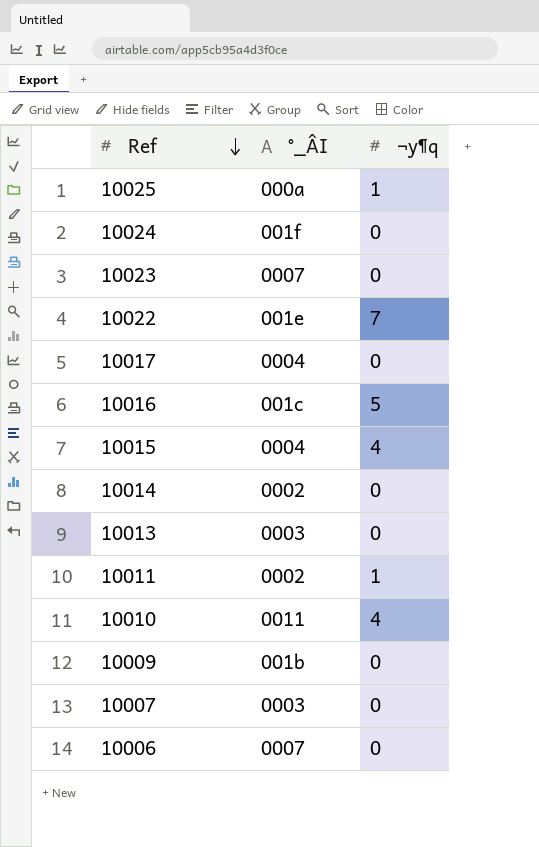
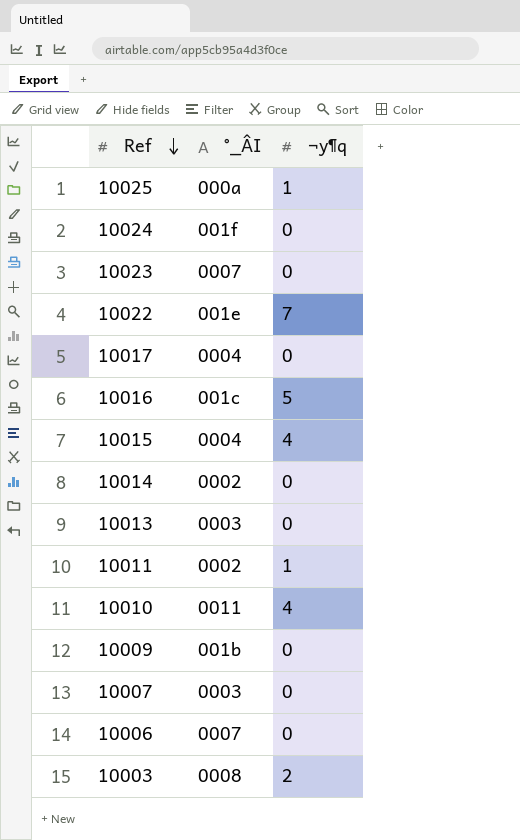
row 10003: none -> 0008 | 2

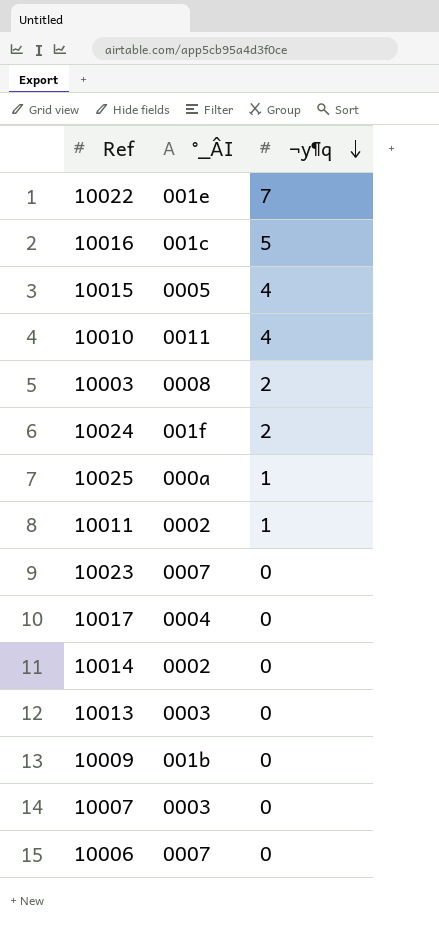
row order: Ref descending -> ¬y¶q descending
10015 | °_ÂI: 0004 -> 0005
10024 | ¬y¶q: 0 -> 2

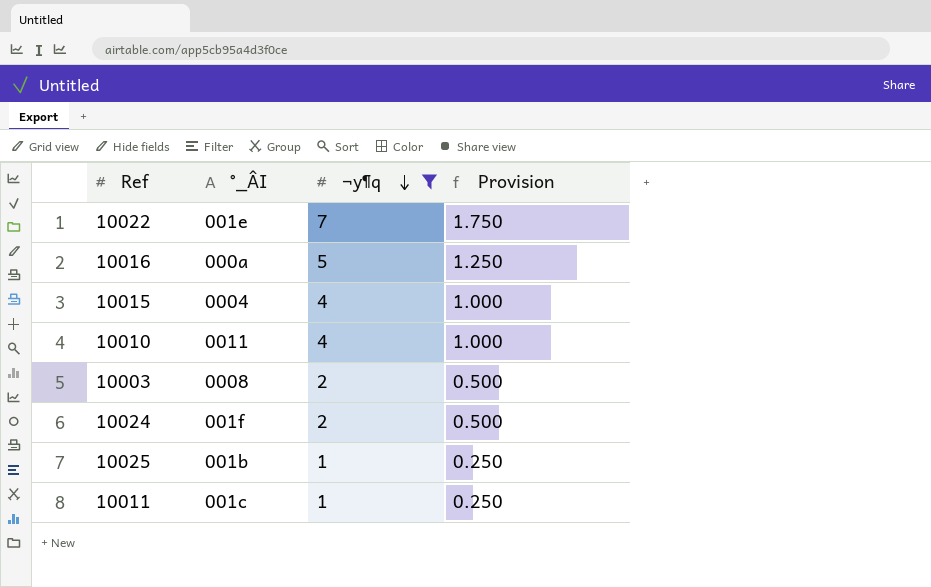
filter: none -> ¬y¶q != 0
column Provision | formula: none -> [¬y¶q] * 0.25
10016 | °_ÂI: 001c -> 000a
10015 | °_ÂI: 0005 -> 0004
10025 | °_ÂI: 000a -> 001b
10011 | °_ÂI: 0002 -> 001c

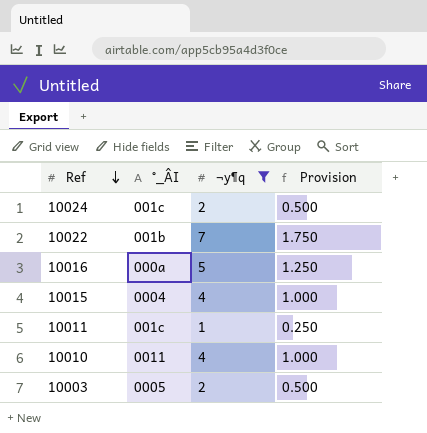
row order: ¬y¶q descending -> Ref descending
row 10025: 001b | 1 | 0.250 -> none
10024 | °_ÂI: 001f -> 001c
10022 | °_ÂI: 001e -> 001b
10003 | °_ÂI: 0008 -> 0005

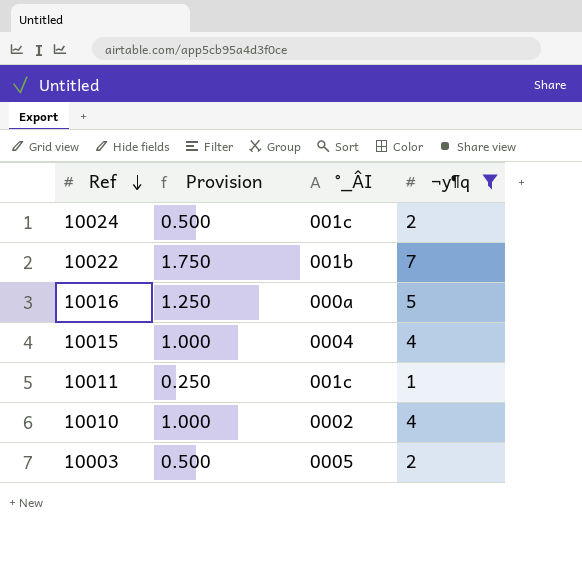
column Provision | position: 4 -> 2
10010 | °_ÂI: 0011 -> 0002

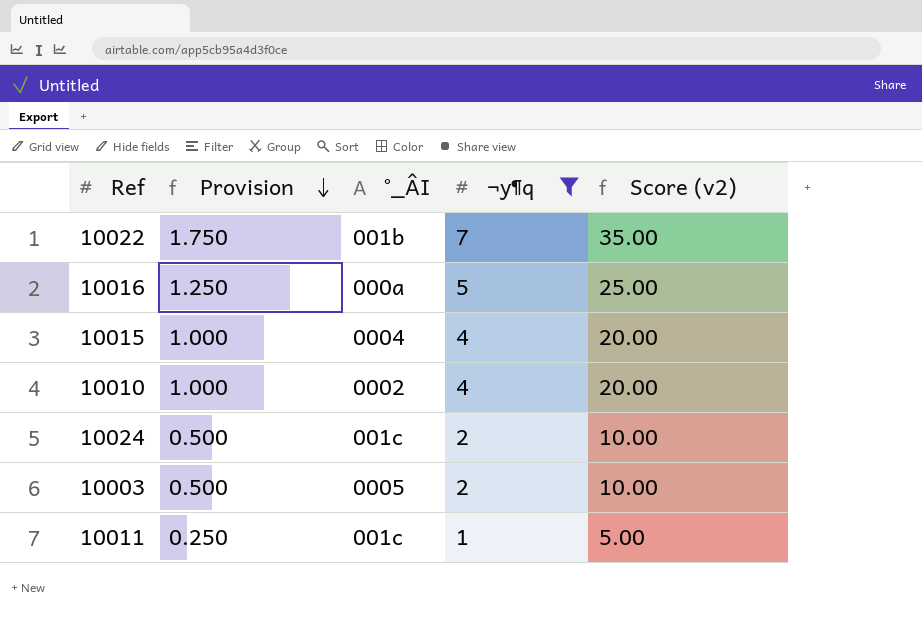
row order: Ref descending -> Provision descending
column Score (v2) | formula: none -> [¬y¶q] * 5

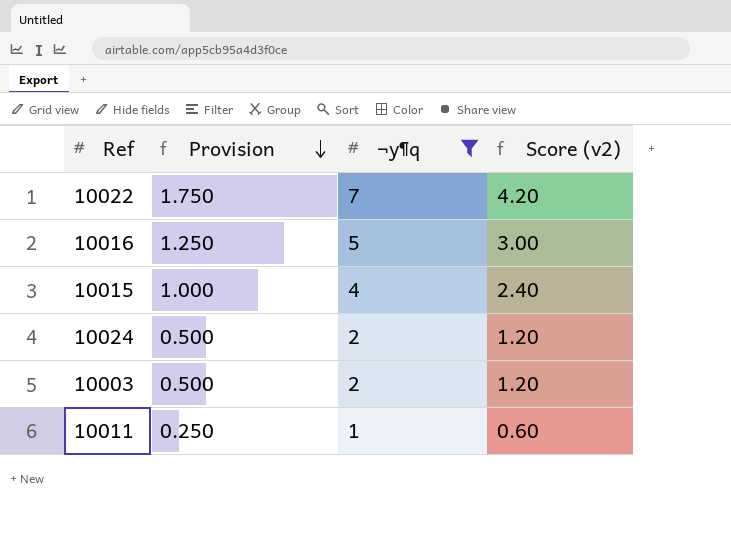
column °_ÂI | position: 3 -> none
column Score (v2) | formula: [¬y¶q] * 5 -> [¬y¶q] * 0.6
row 10010: 1.000 | 0002 | 4 | 20.00 -> none

